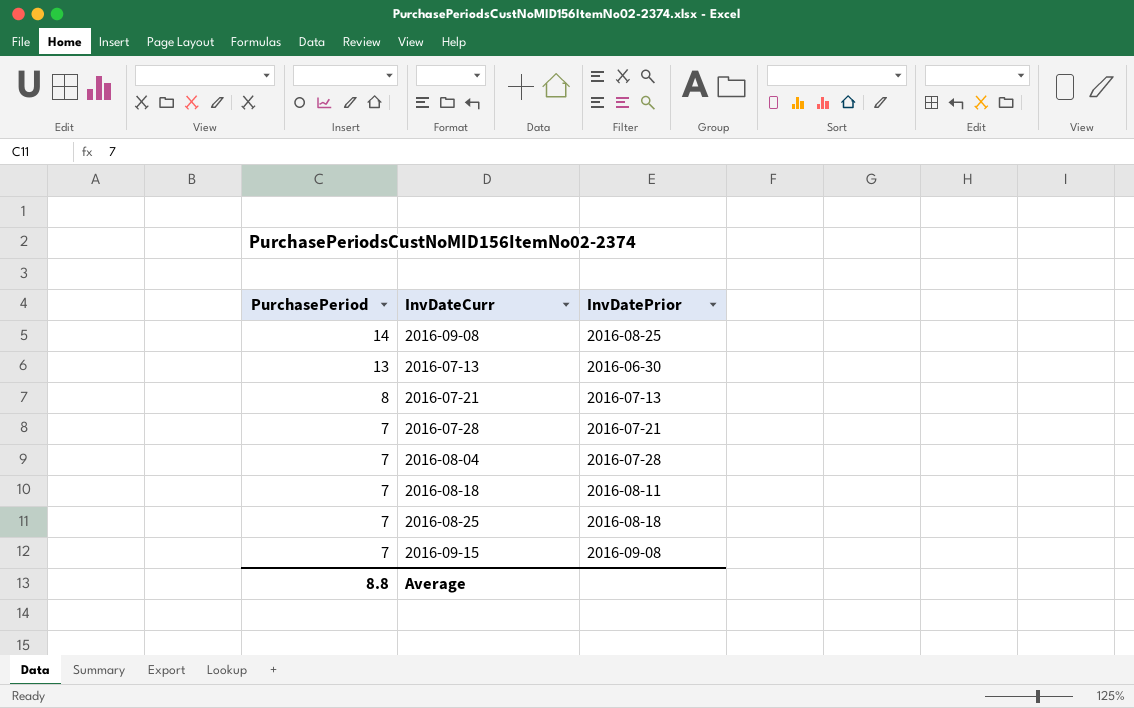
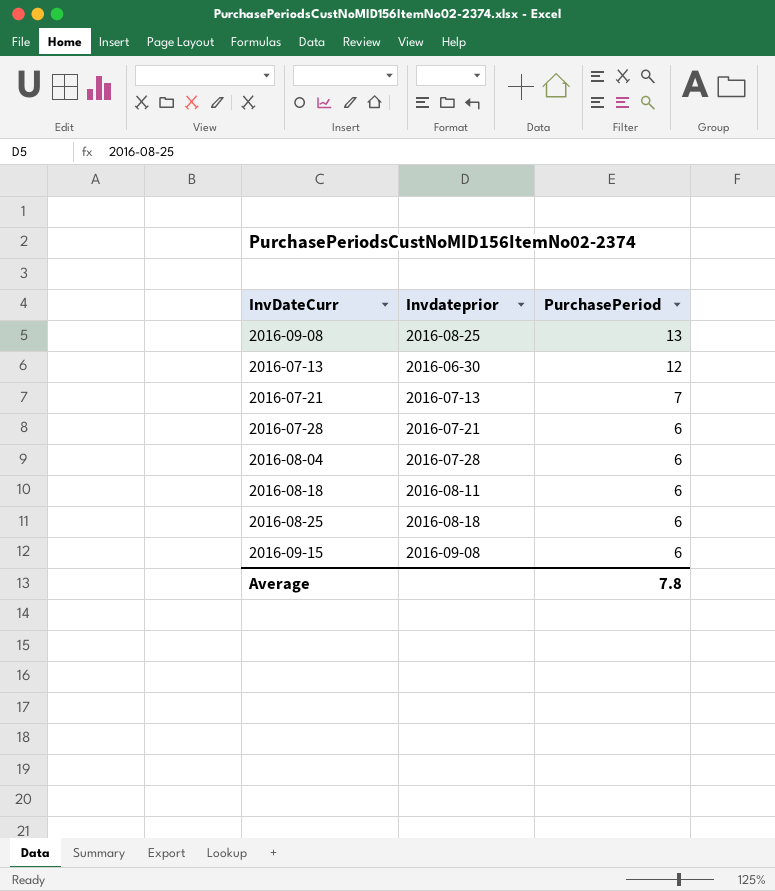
column name: InvDatePrior -> Invdateprior
column PurchasePeriod | position: 1 -> 3
2016-09-08 | PurchasePeriod: 14 -> 13
2016-07-13 | PurchasePeriod: 13 -> 12
2016-07-21 | PurchasePeriod: 8 -> 7
2016-07-28 | PurchasePeriod: 7 -> 6
2016-08-04 | PurchasePeriod: 7 -> 6
2016-08-18 | PurchasePeriod: 7 -> 6
2016-08-25 | PurchasePeriod: 7 -> 6
2016-09-15 | PurchasePeriod: 7 -> 6
Average | PurchasePeriod: 8.8 -> 7.8

